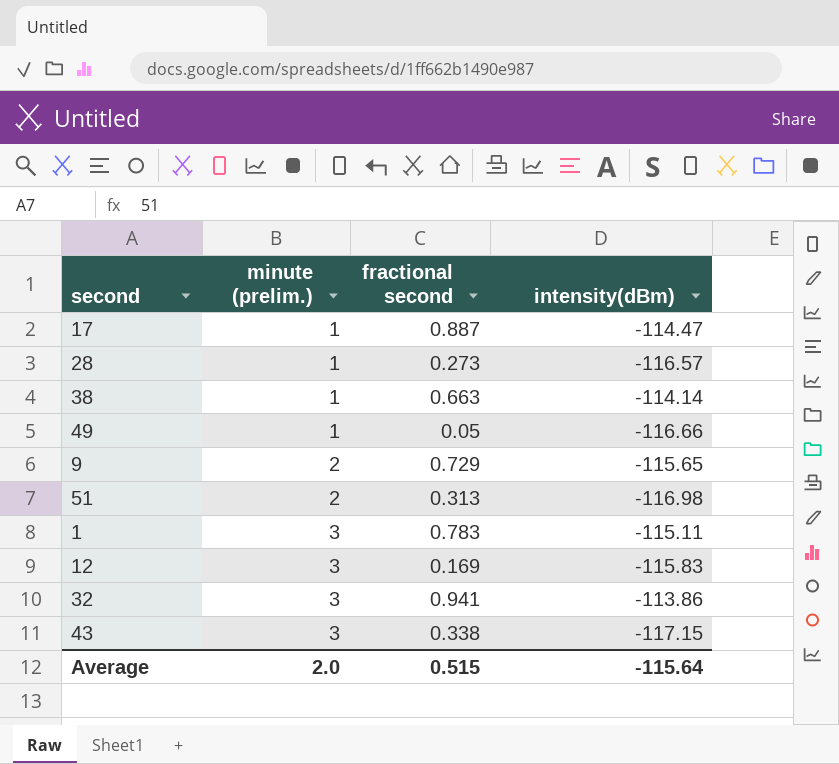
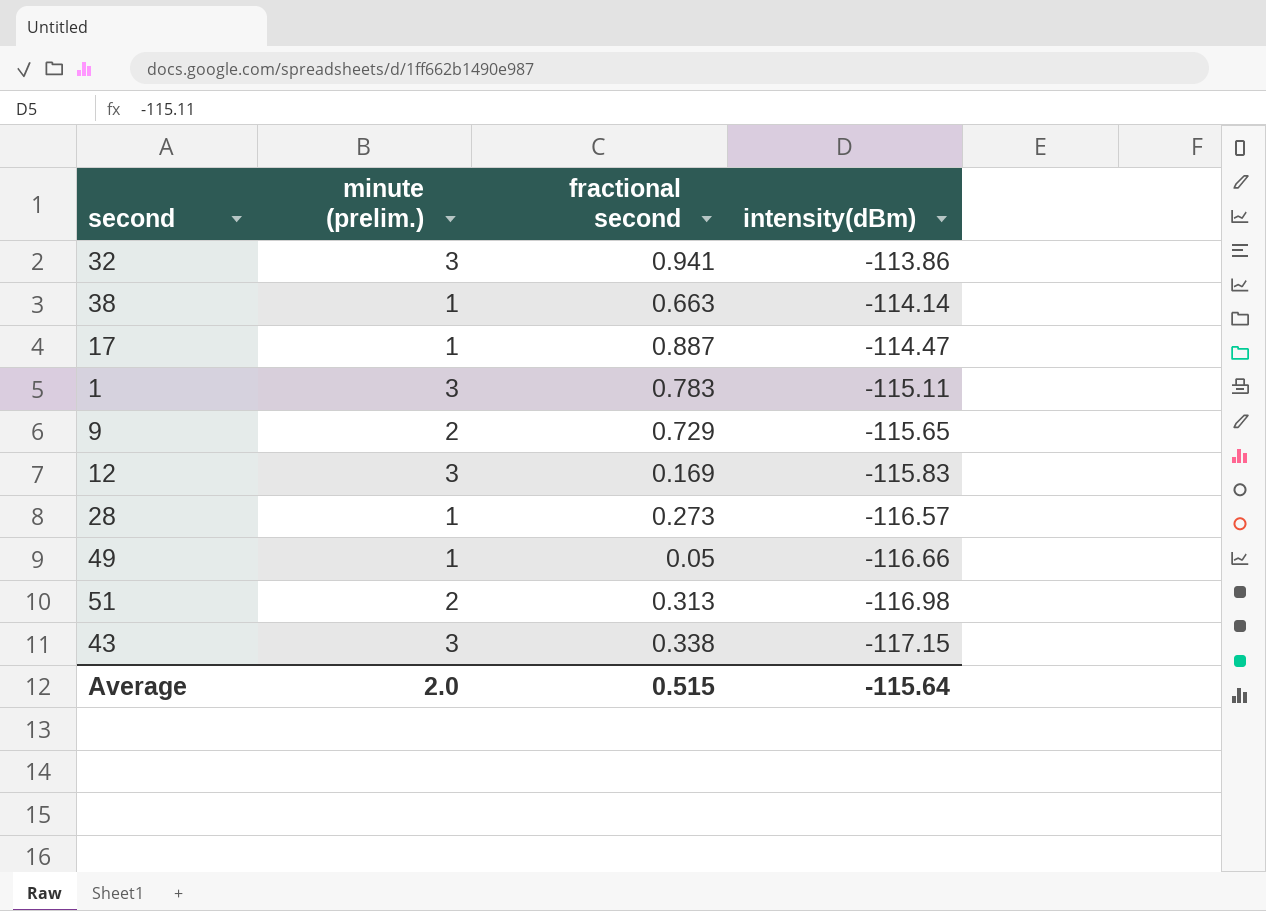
row order: minute (prelim.) ascending -> intensity(dBm) descending

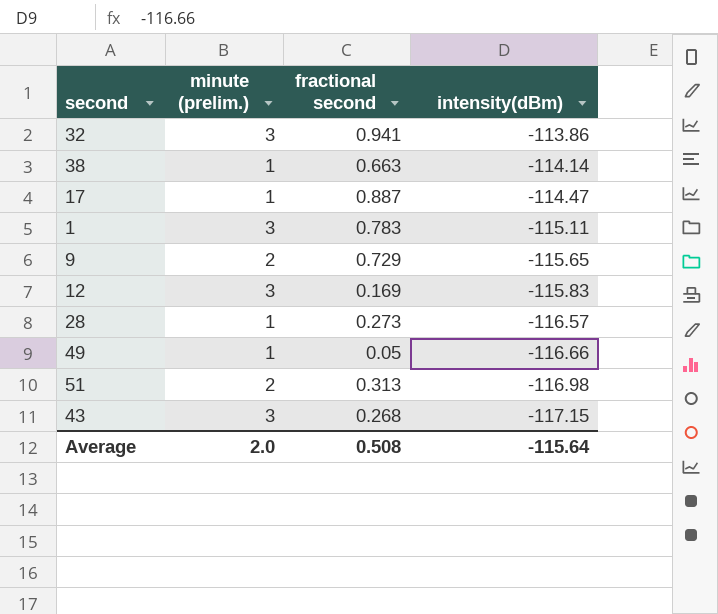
43 | fractional second: 0.338 -> 0.268
Average | fractional second: 0.515 -> 0.508

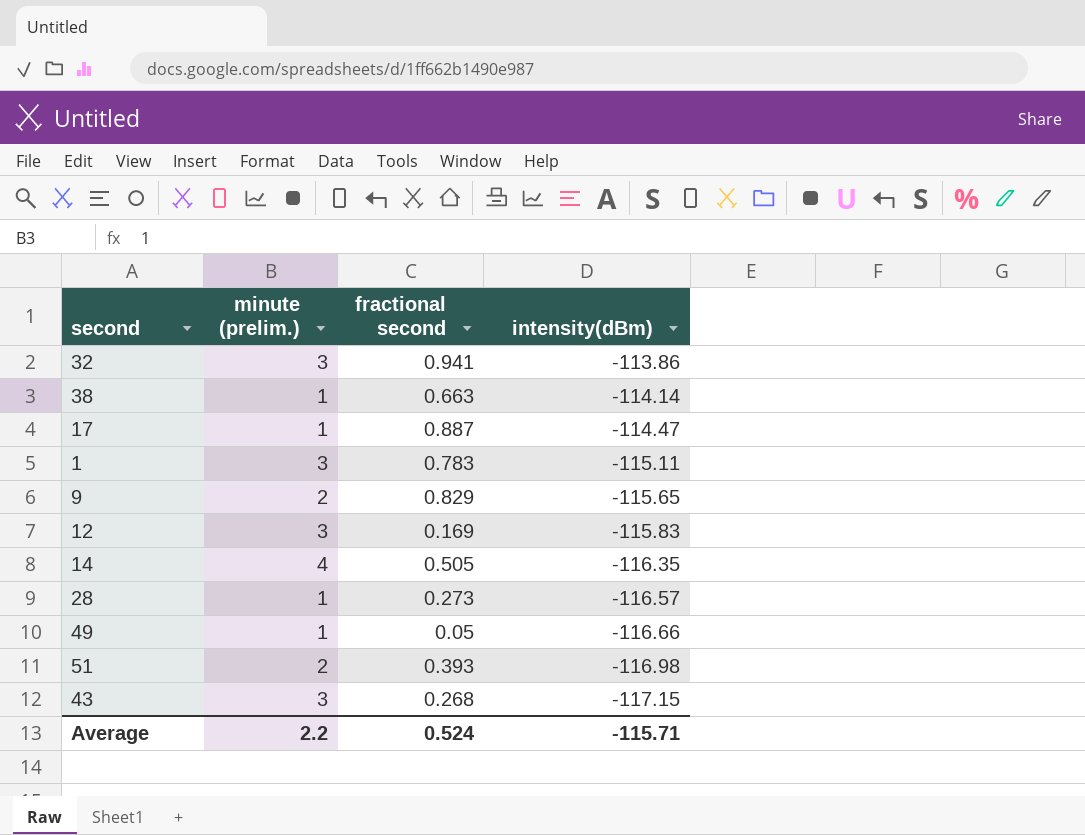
9 | fractional second: 0.729 -> 0.829
row 14: none -> 4 | 0.505 | -116.35
51 | fractional second: 0.313 -> 0.393
Average | minute (prelim.): 2.0 -> 2.2
Average | fractional second: 0.508 -> 0.524
Average | intensity(dBm): -115.64 -> -115.71

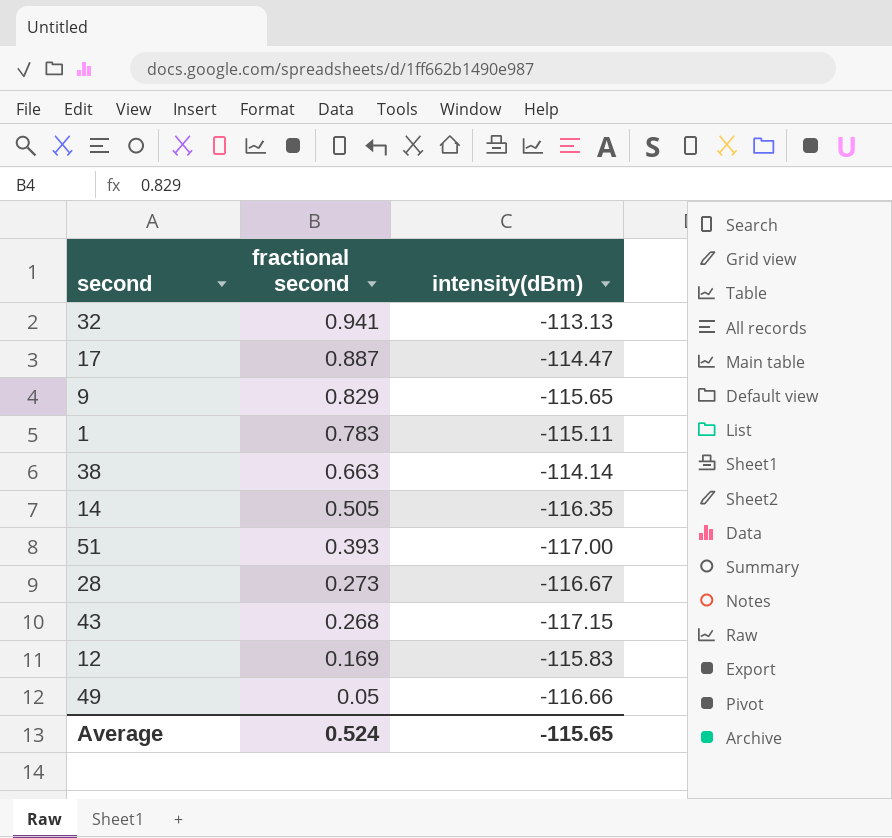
row order: intensity(dBm) descending -> fractional second descending
column minute (prelim.) | position: 2 -> none
32 | intensity(dBm): -113.86 -> -113.13
51 | intensity(dBm): -116.98 -> -117.00
28 | intensity(dBm): -116.57 -> -116.67
Average | intensity(dBm): -115.71 -> -115.65

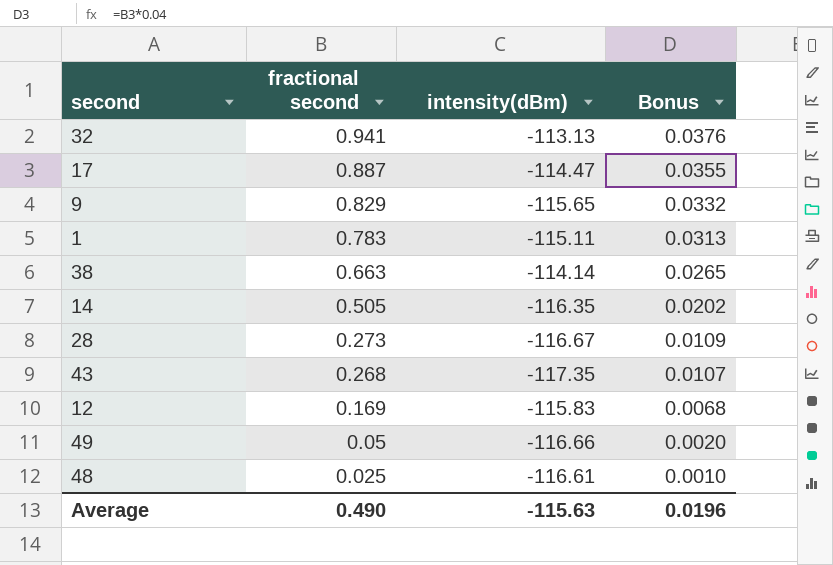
column Bonus | formula: none -> [fractional second] * 0.04
row 51: 0.393 | -117.00 -> none
43 | intensity(dBm): -117.15 -> -117.35
row 48: none -> 0.025 | -116.61 | 0.0010
Average | fractional second: 0.524 -> 0.490
Average | intensity(dBm): -115.65 -> -115.63

